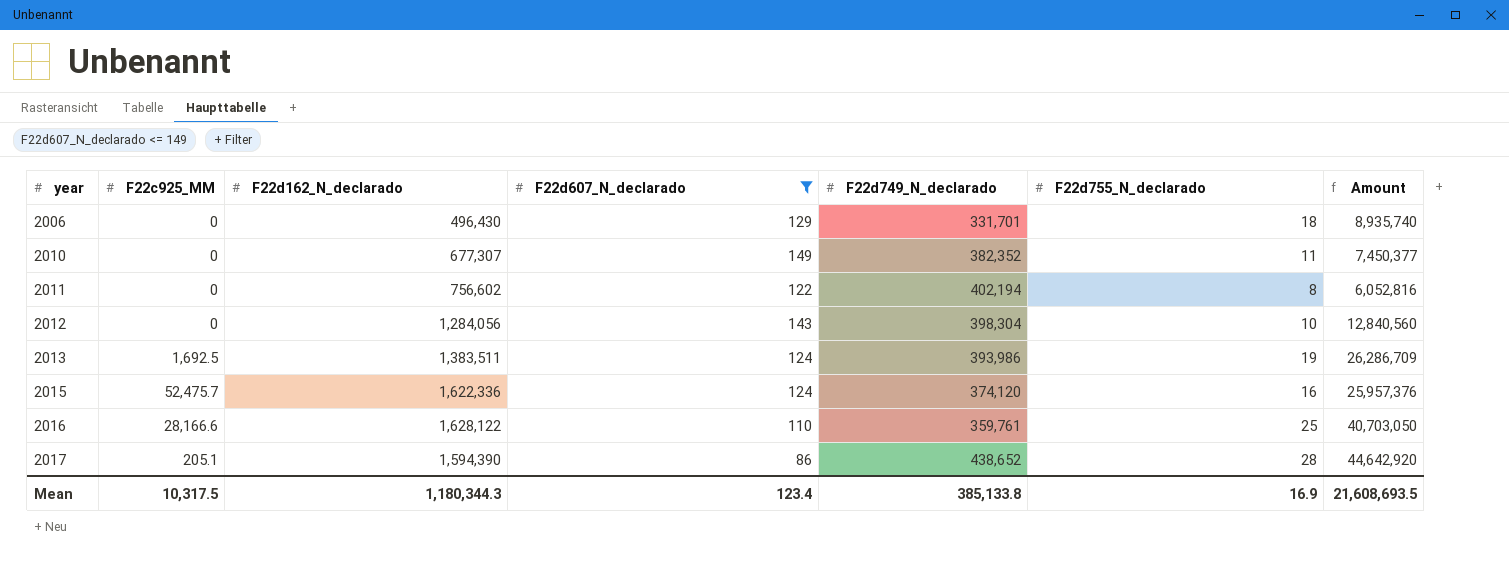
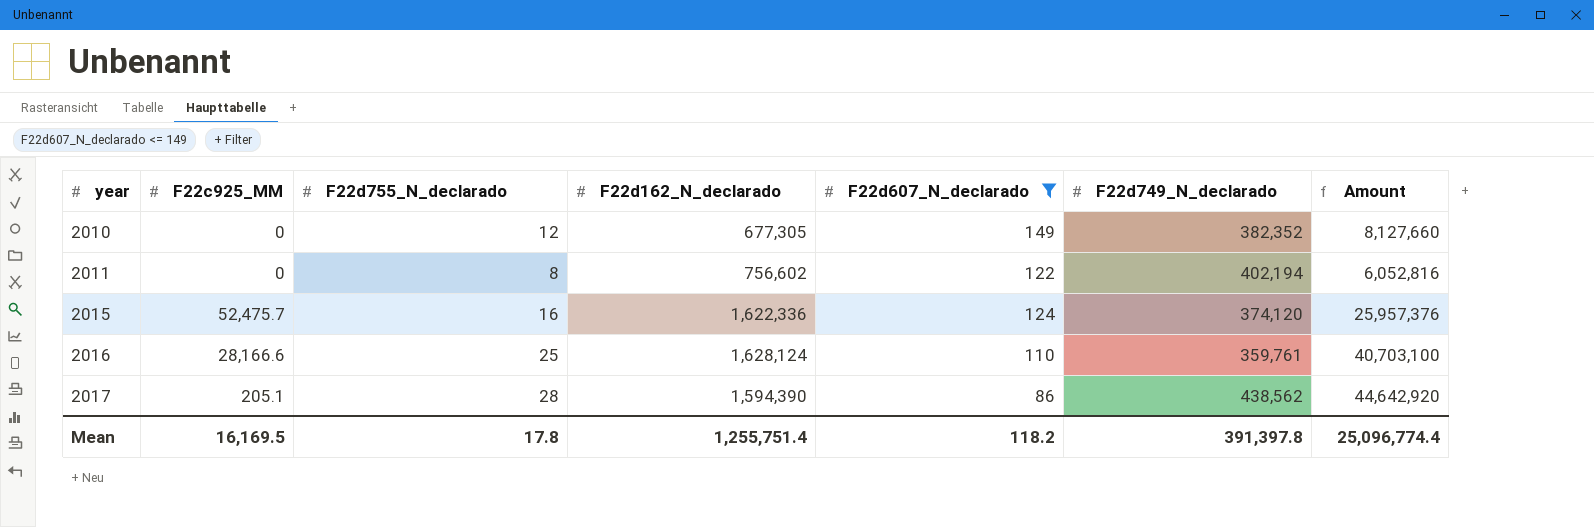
column F22d755_N_declarado | position: 6 -> 3
row 2006: 0 | 496,430 | 129 | 331,701 | 18 | 8,935,740 -> none
row 2012: 0 | 1,284,056 | 143 | 398,304 | 10 | 12,840,560 -> none
row 2013: 1,692.5 | 1,383,511 | 124 | 393,986 | 19 | 26,286,709 -> none
2010 | F22d755_N_declarado: 11 -> 12
2010 | F22d162_N_declarado: 677,307 -> 677,305
2010 | Amount: 7,450,377 -> 8,127,660
2016 | F22d162_N_declarado: 1,628,122 -> 1,628,124
2016 | Amount: 40,703,050 -> 40,703,100
2017 | F22d749_N_declarado: 438,652 -> 438,562
Mean | F22c925_MM: 10,317.5 -> 16,169.5
Mean | F22d755_N_declarado: 16.9 -> 17.8
Mean | F22d162_N_declarado: 1,180,344.3 -> 1,255,751.4
Mean | F22d607_N_declarado: 123.4 -> 118.2
Mean | F22d749_N_declarado: 385,133.8 -> 391,397.8
Mean | Amount: 21,608,693.5 -> 25,096,774.4

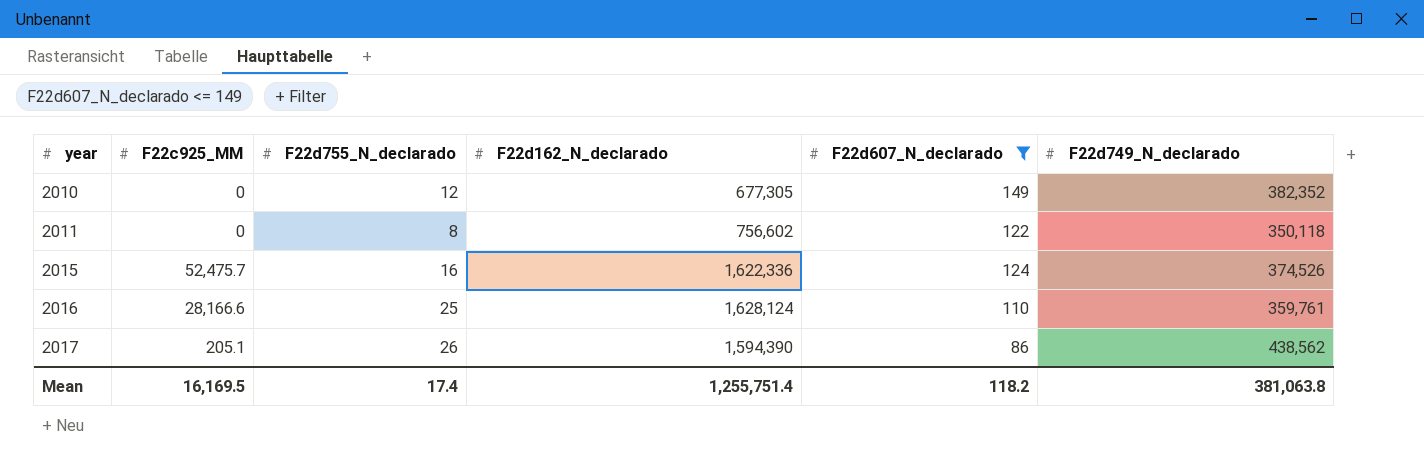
column Amount | formula: [F22d755_N_declarado] * [F22d162_N_declarado] -> none
2011 | F22d749_N_declarado: 402,194 -> 350,118
2015 | F22d749_N_declarado: 374,120 -> 374,526
2017 | F22d755_N_declarado: 28 -> 26
Mean | F22d755_N_declarado: 17.8 -> 17.4
Mean | F22d749_N_declarado: 391,397.8 -> 381,063.8

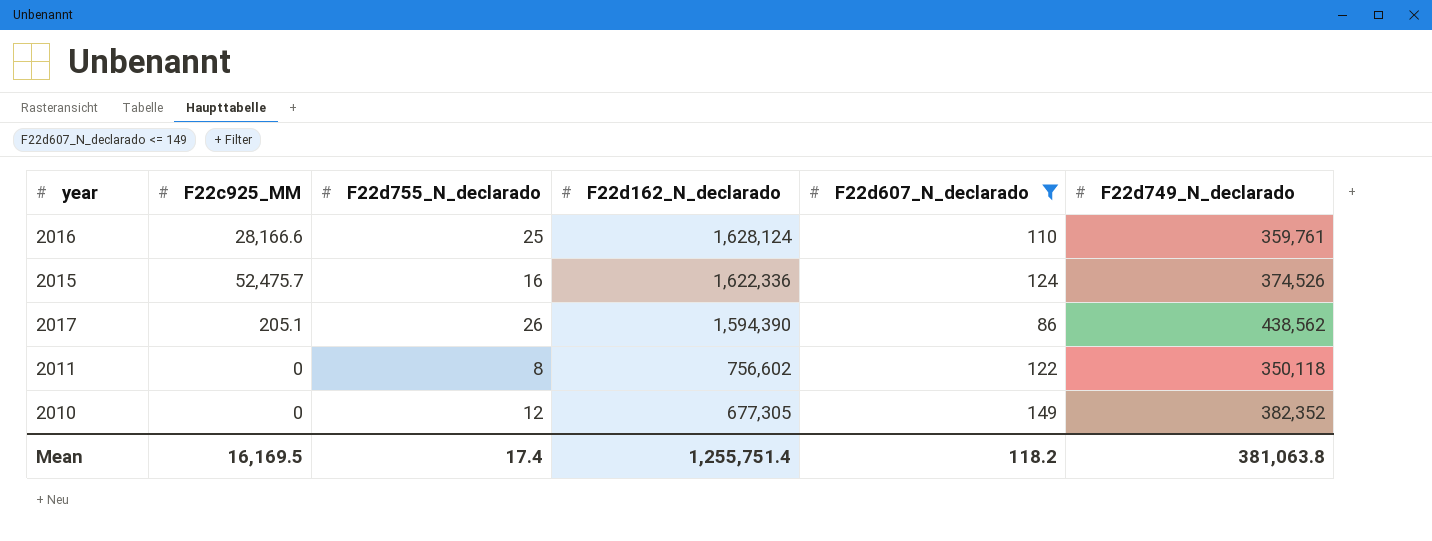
row order: year ascending -> F22d162_N_declarado descending

